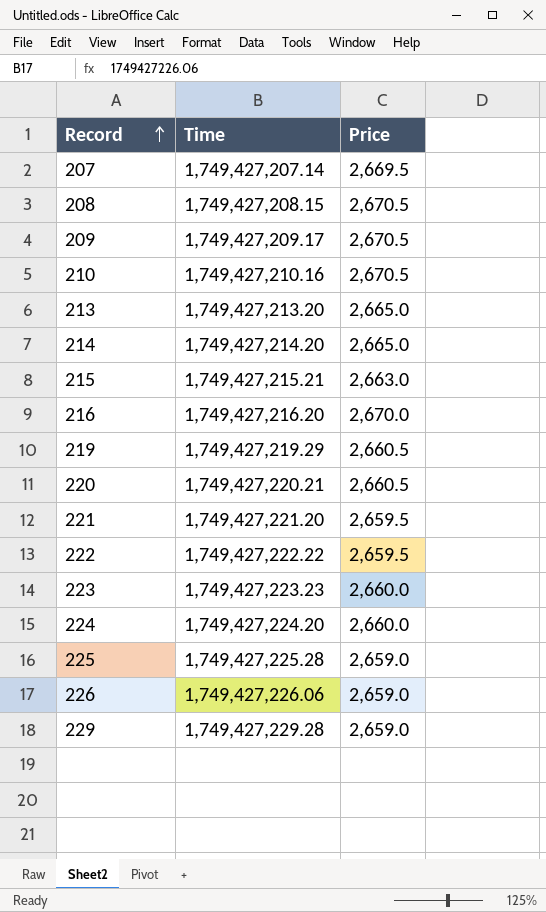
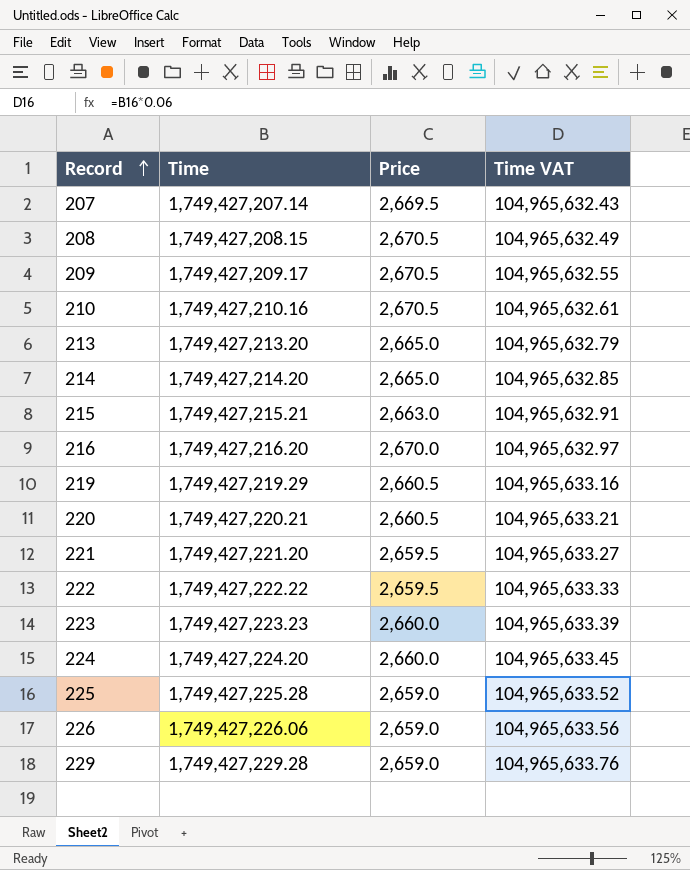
column Time VAT | formula: none -> [Time] * 0.06

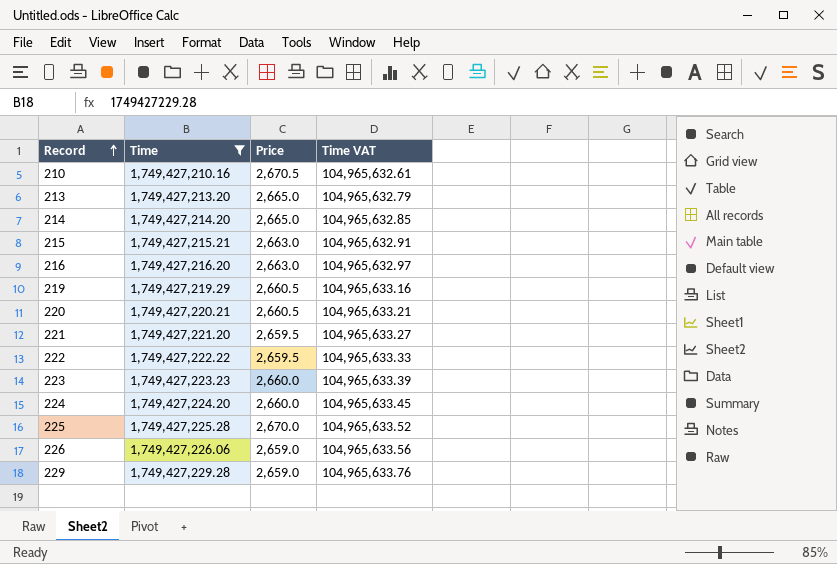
filter: none -> Time >= 1,749,427,210.16
216 | Price: 2,670.0 -> 2,663.0
225 | Price: 2,659.0 -> 2,670.0

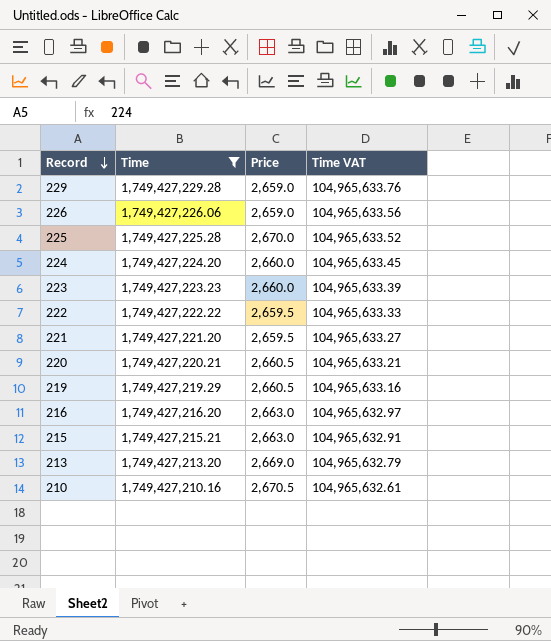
row order: Record ascending -> Record descending
row 214: 1,749,427,214.20 | 2,665.0 | 104,965,632.85 -> none
213 | Price: 2,665.0 -> 2,669.0

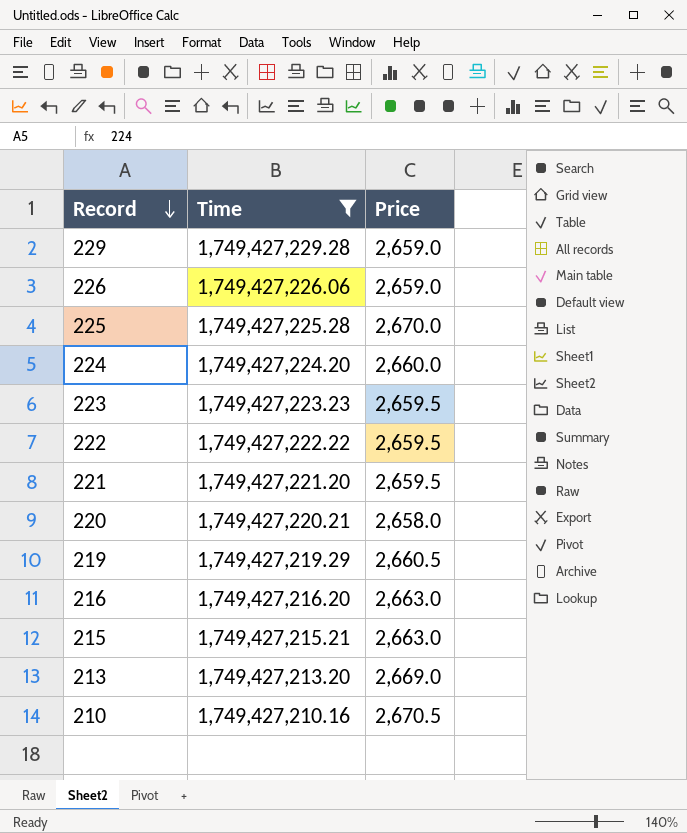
column Time VAT | formula: [Time] * 0.06 -> none
223 | Price: 2,660.0 -> 2,659.5
220 | Price: 2,660.5 -> 2,658.0

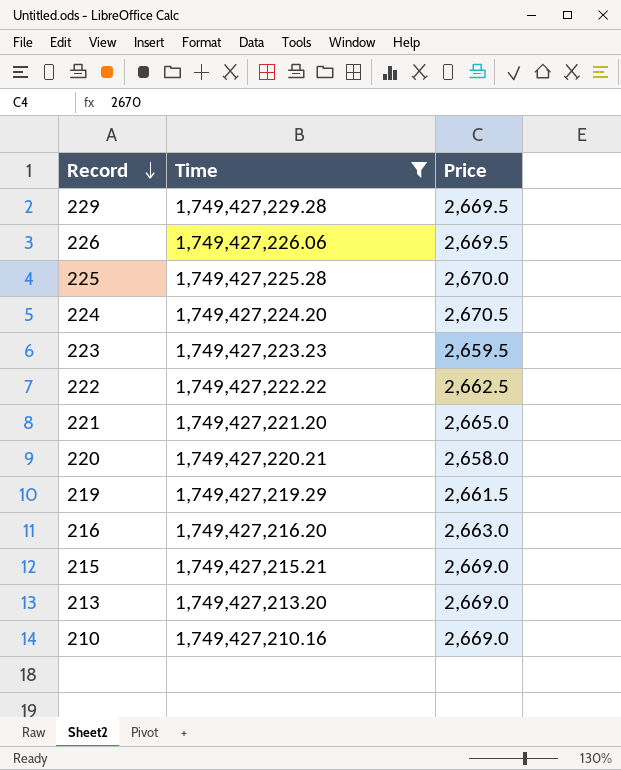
229 | Price: 2,659.0 -> 2,669.5
226 | Price: 2,659.0 -> 2,669.5
224 | Price: 2,660.0 -> 2,670.5
222 | Price: 2,659.5 -> 2,662.5
221 | Price: 2,659.5 -> 2,665.0
219 | Price: 2,660.5 -> 2,661.5
215 | Price: 2,663.0 -> 2,669.0
210 | Price: 2,670.5 -> 2,669.0

